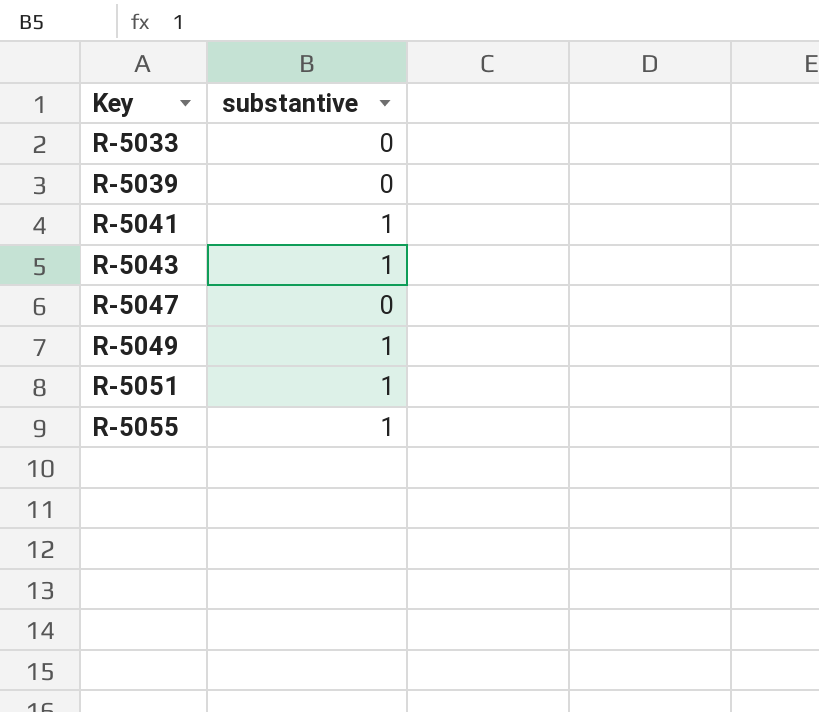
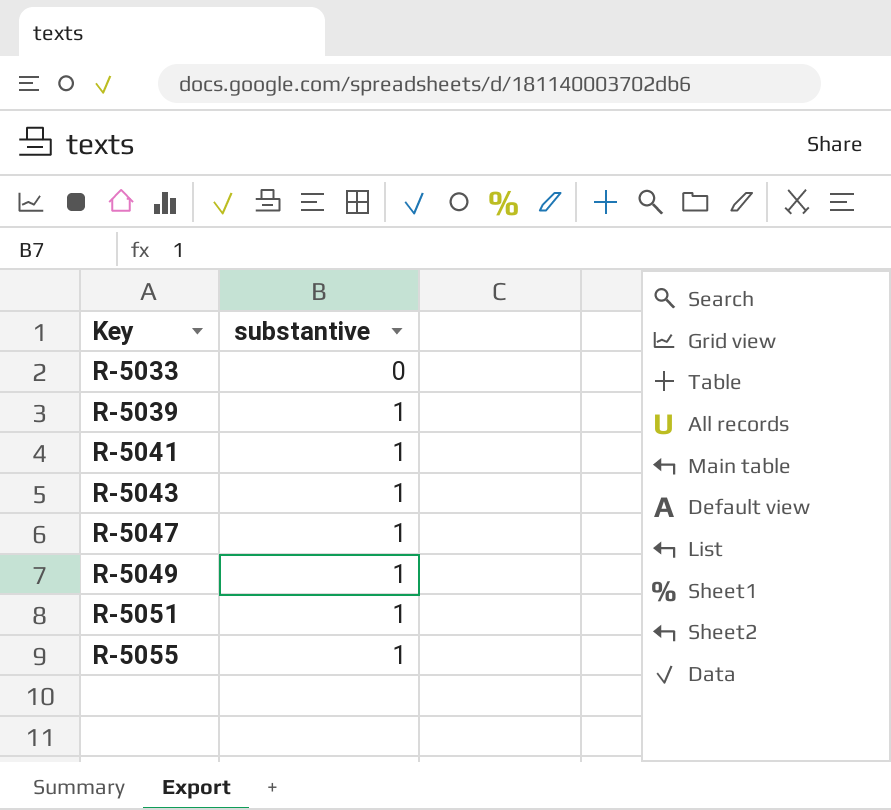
R-5039 | substantive: 0 -> 1
R-5047 | substantive: 0 -> 1

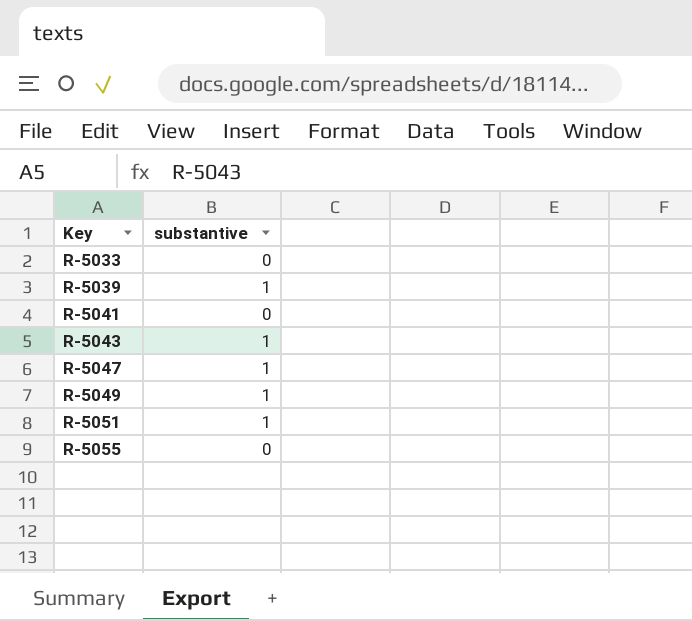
R-5041 | substantive: 1 -> 0
R-5055 | substantive: 1 -> 0

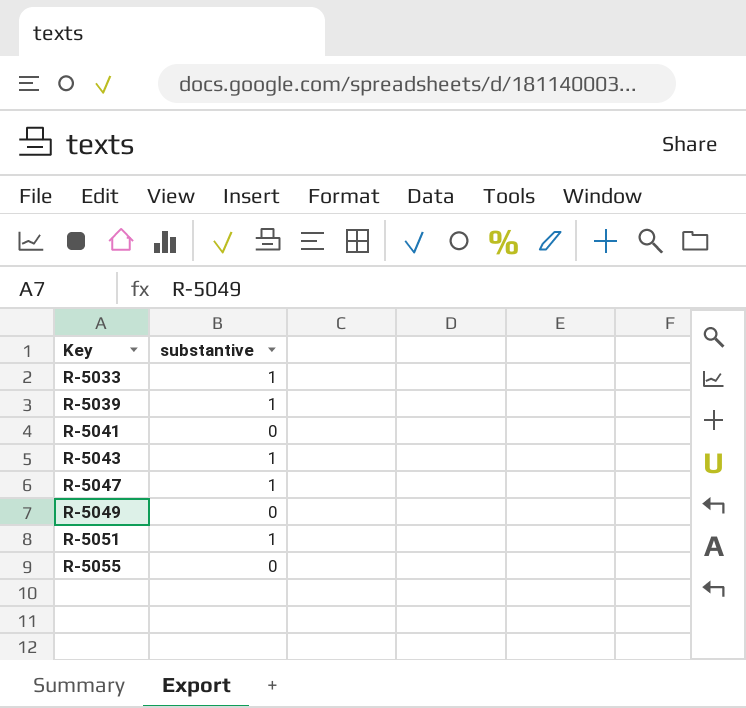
R-5033 | substantive: 0 -> 1
R-5049 | substantive: 1 -> 0

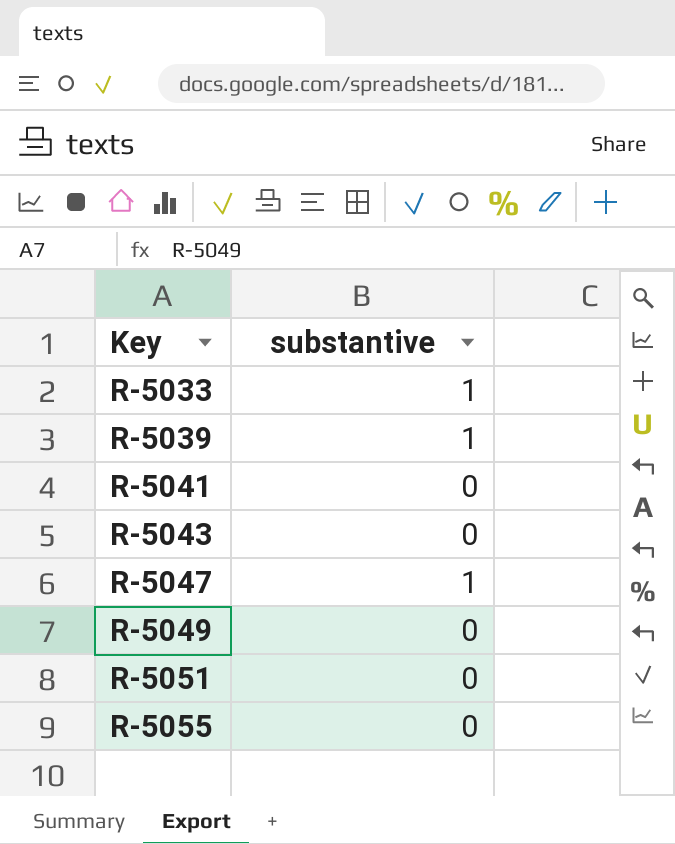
R-5043 | substantive: 1 -> 0
R-5051 | substantive: 1 -> 0

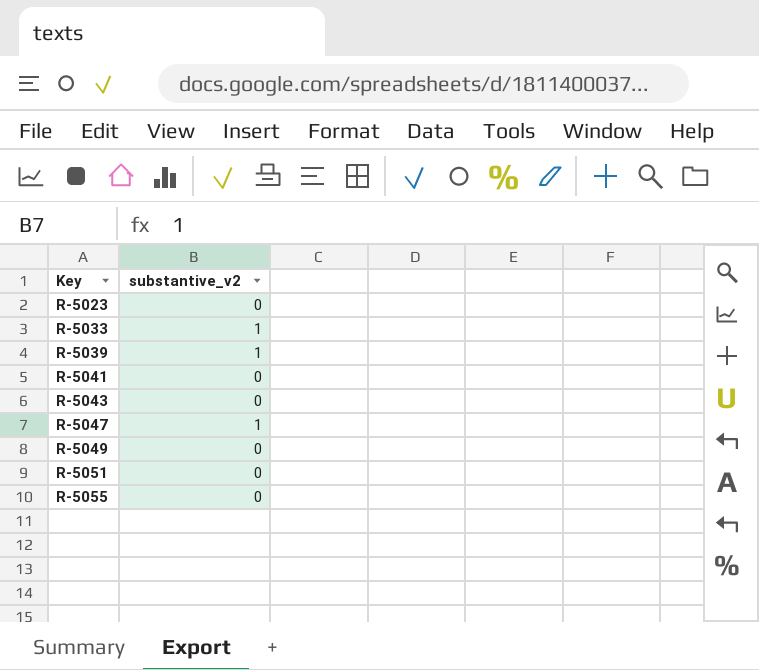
column name: substantive -> substantive_v2
row R-5023: none -> 0

